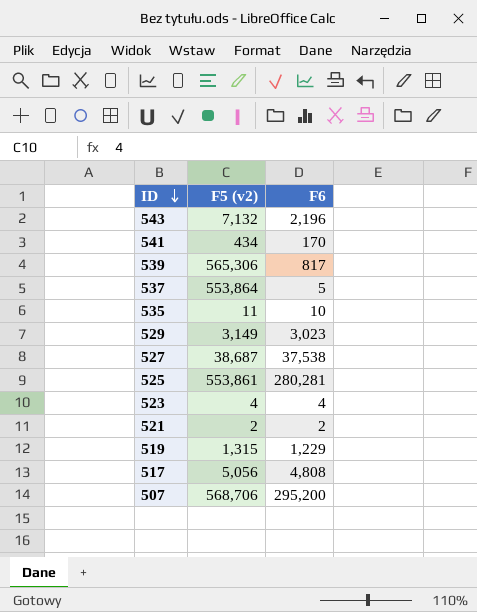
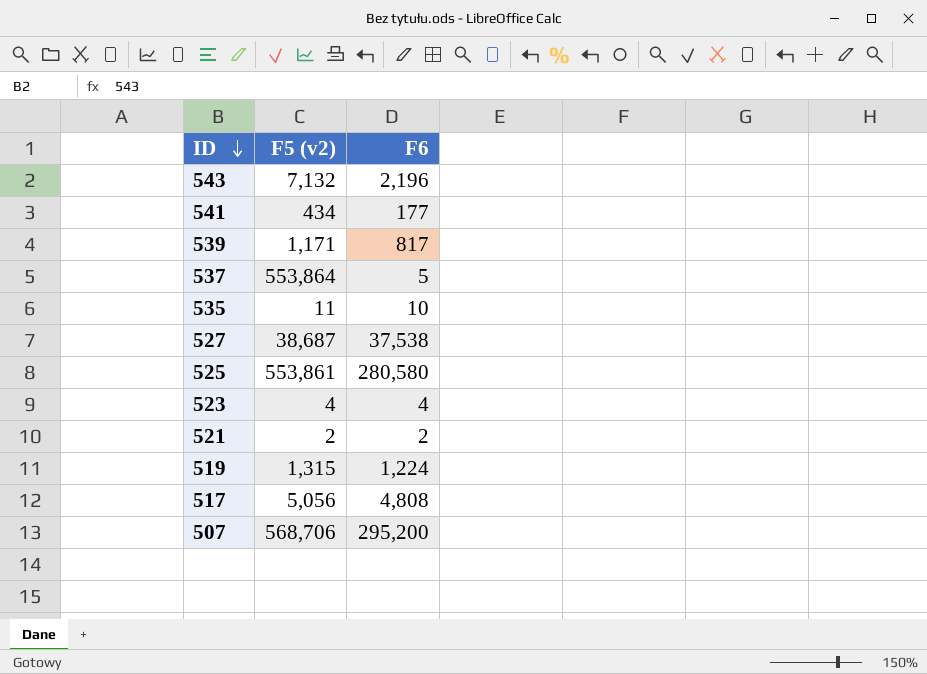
row 529: 3,149 | 3,023 -> none
541 | F6: 170 -> 177
539 | F5 (v2): 565,306 -> 1,171
525 | F6: 280,281 -> 280,580
519 | F6: 1,229 -> 1,224

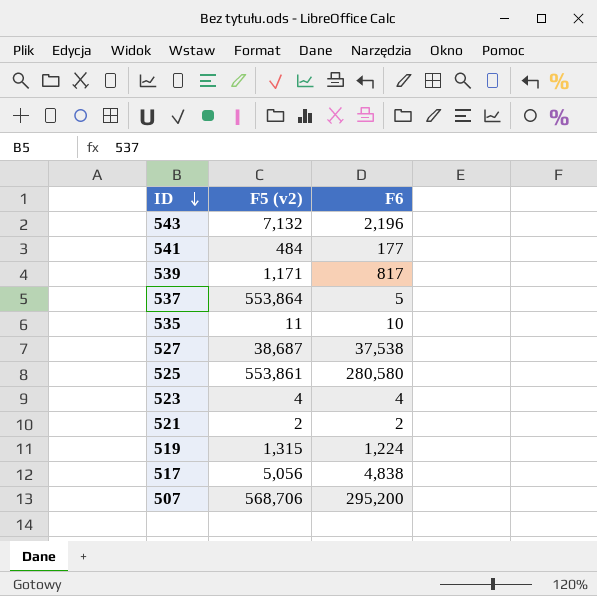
541 | F5 (v2): 434 -> 484
517 | F6: 4,808 -> 4,838

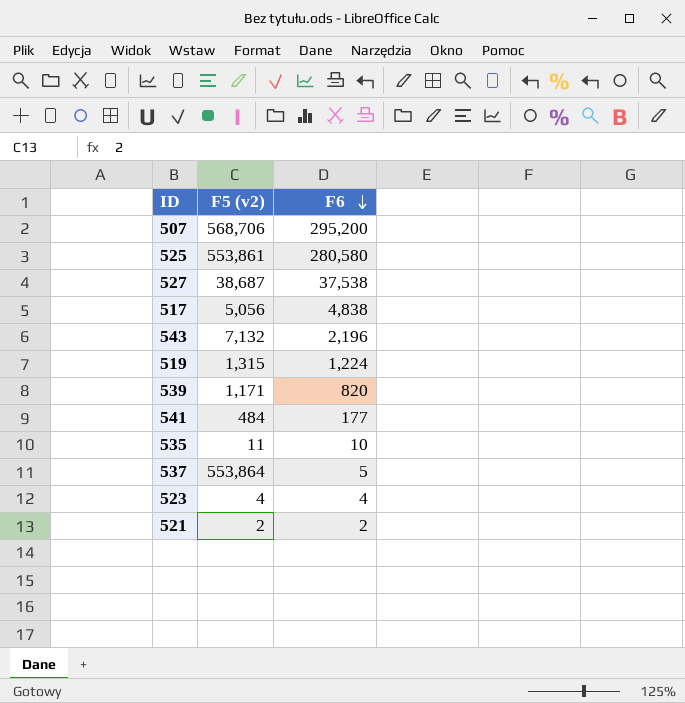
row order: ID descending -> F6 descending
539 | F6: 817 -> 820

